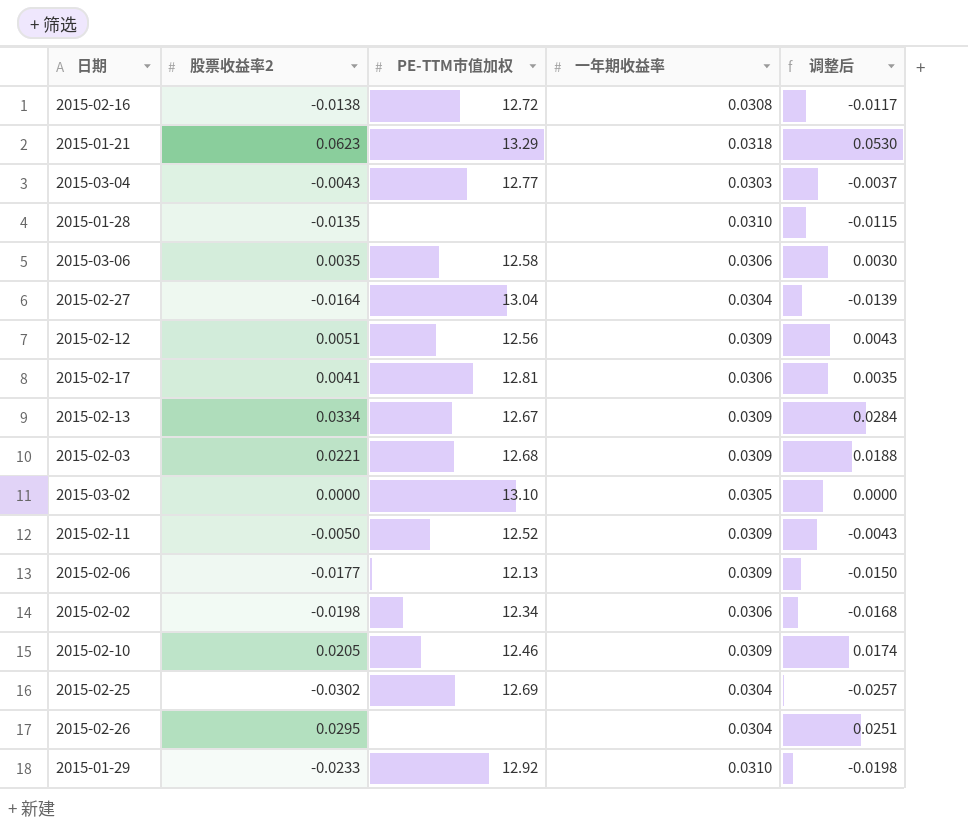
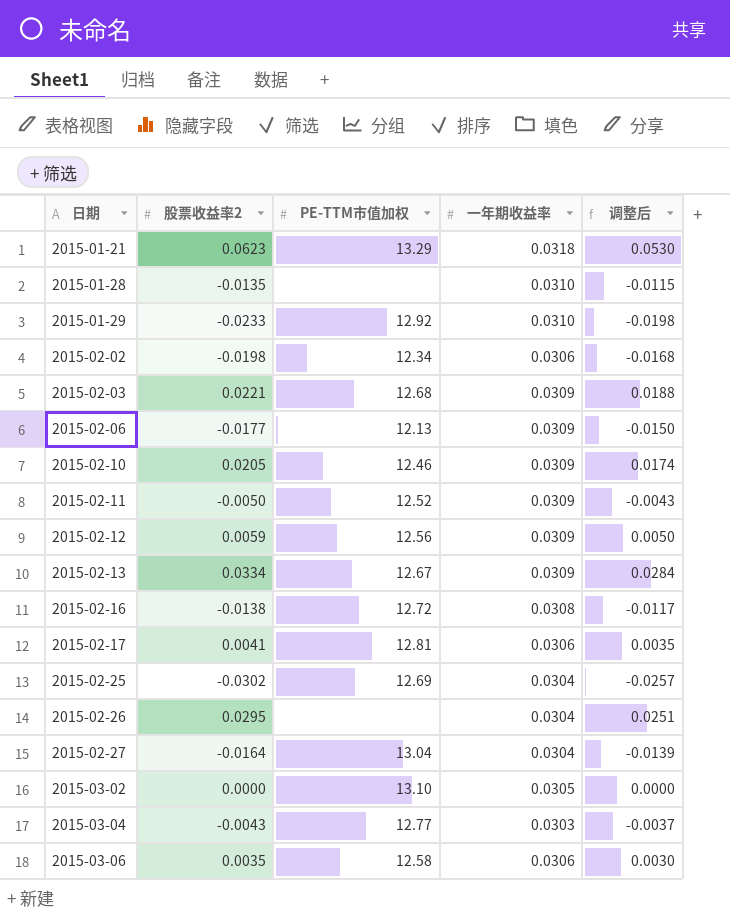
row order: none -> 日期 ascending
2015-02-12 | 股票收益率2: 0.0051 -> 0.0059
2015-02-12 | 调整后: 0.0043 -> 0.0050

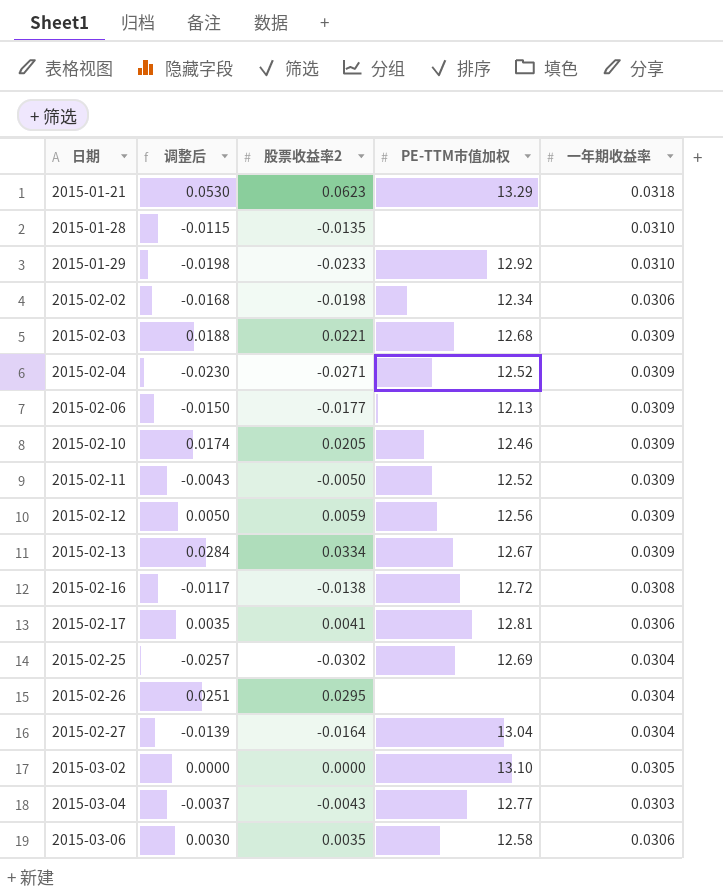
column 调整后 | position: 5 -> 2
row 2015-02-04: none -> -0.0230 | -0.0271 | 12.52 | 0.0309

